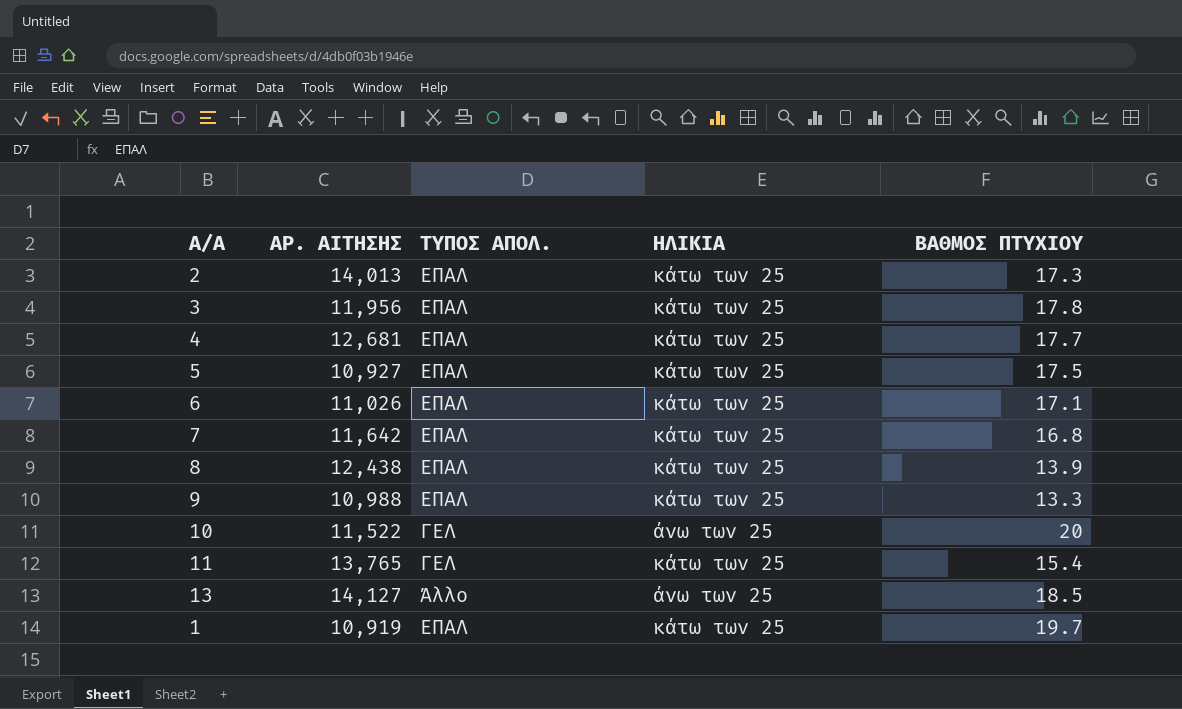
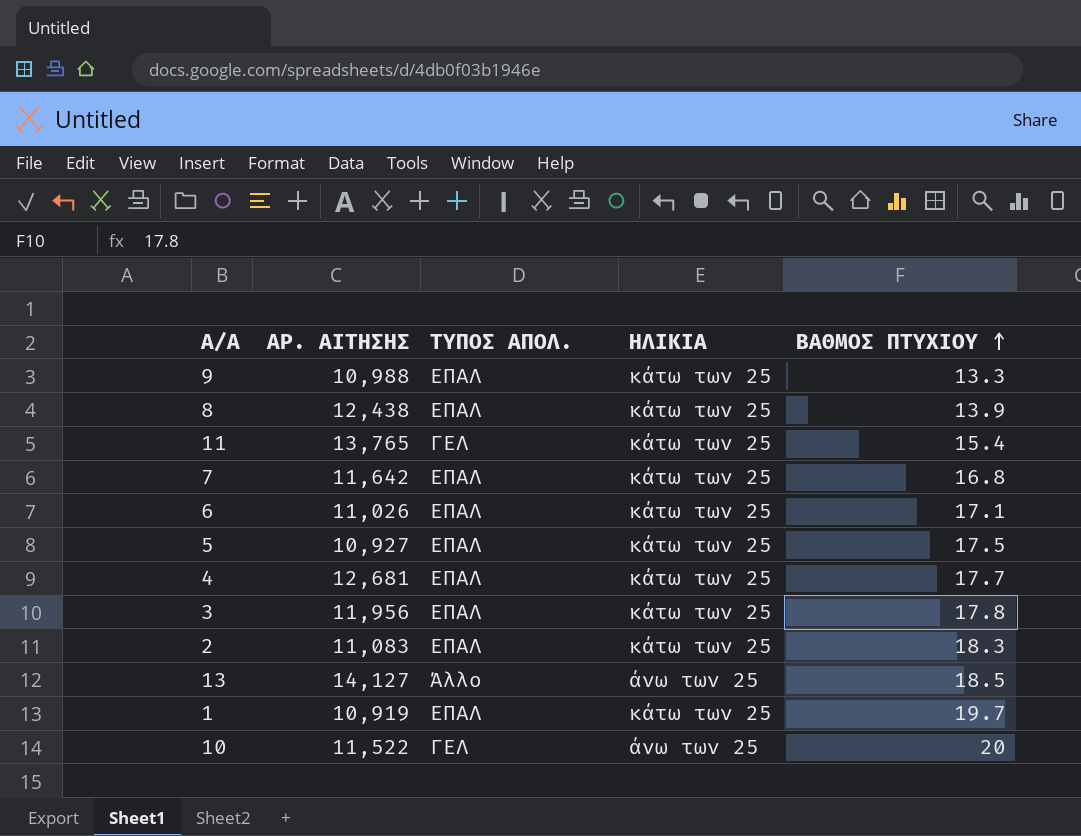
row order: none -> ΒΑΘΜΟΣ ΠΤΥΧΙΟΥ ascending
2 | ΑΡ. ΑΙΤΗΣΗΣ: 14,013 -> 11,083
2 | ΒΑΘΜΟΣ ΠΤΥΧΙΟΥ: 17.3 -> 18.3

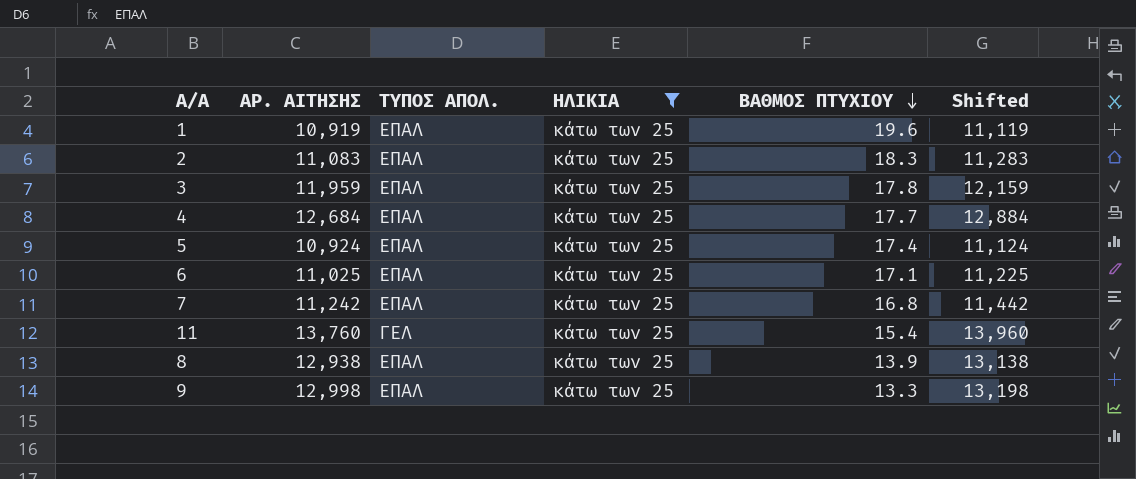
filter: none -> ΗΛΙΚΙΑ = κάτω των 25
row order: ΒΑΘΜΟΣ ΠΤΥΧΙΟΥ ascending -> ΒΑΘΜΟΣ ΠΤΥΧΙΟΥ descending
column Shifted | formula: none -> [ΑΡ. ΑΙΤΗΣΗΣ] + 200
1 | ΒΑΘΜΟΣ ΠΤΥΧΙΟΥ: 19.7 -> 19.6
3 | ΑΡ. ΑΙΤΗΣΗΣ: 11,956 -> 11,959
4 | ΑΡ. ΑΙΤΗΣΗΣ: 12,681 -> 12,684
5 | ΑΡ. ΑΙΤΗΣΗΣ: 10,927 -> 10,924
5 | ΒΑΘΜΟΣ ΠΤΥΧΙΟΥ: 17.5 -> 17.4
6 | ΑΡ. ΑΙΤΗΣΗΣ: 11,026 -> 11,025
7 | ΑΡ. ΑΙΤΗΣΗΣ: 11,642 -> 11,242
11 | ΑΡ. ΑΙΤΗΣΗΣ: 13,765 -> 13,760
8 | ΑΡ. ΑΙΤΗΣΗΣ: 12,438 -> 12,938
9 | ΑΡ. ΑΙΤΗΣΗΣ: 10,988 -> 12,998

